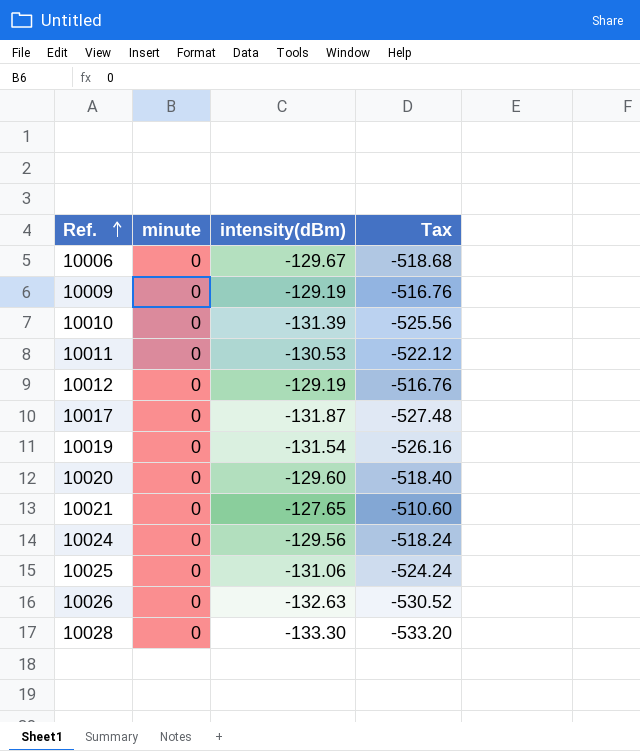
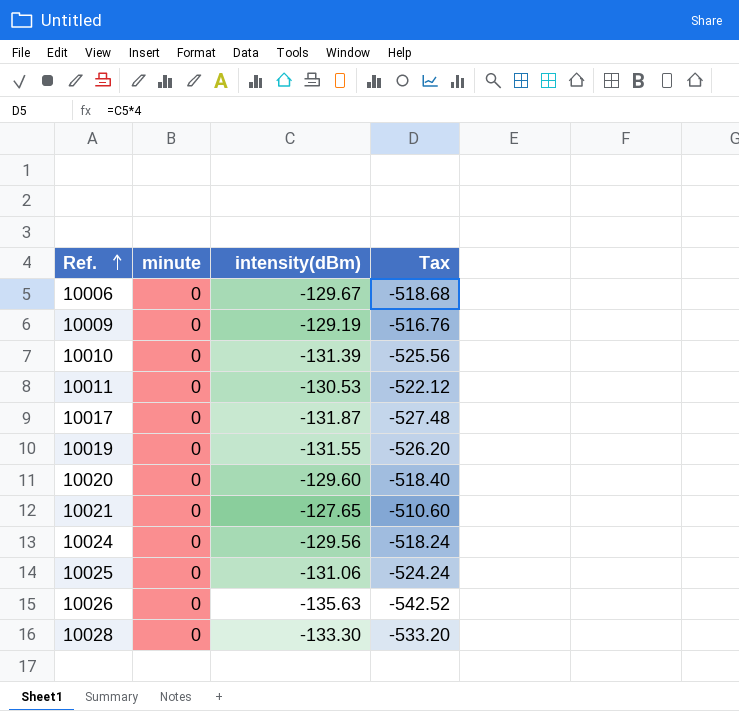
row 10012: 0 | -129.19 | -516.76 -> none
10019 | intensity(dBm): -131.54 -> -131.55
10019 | Tax: -526.16 -> -526.20
10026 | intensity(dBm): -132.63 -> -135.63
10026 | Tax: -530.52 -> -542.52

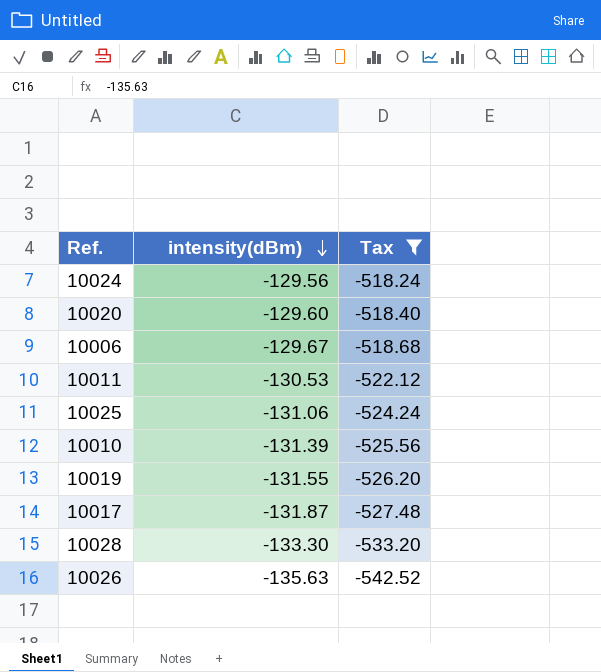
filter: none -> Tax <= -518.24
row order: Ref. ascending -> intensity(dBm) descending
column minute | position: 2 -> none

